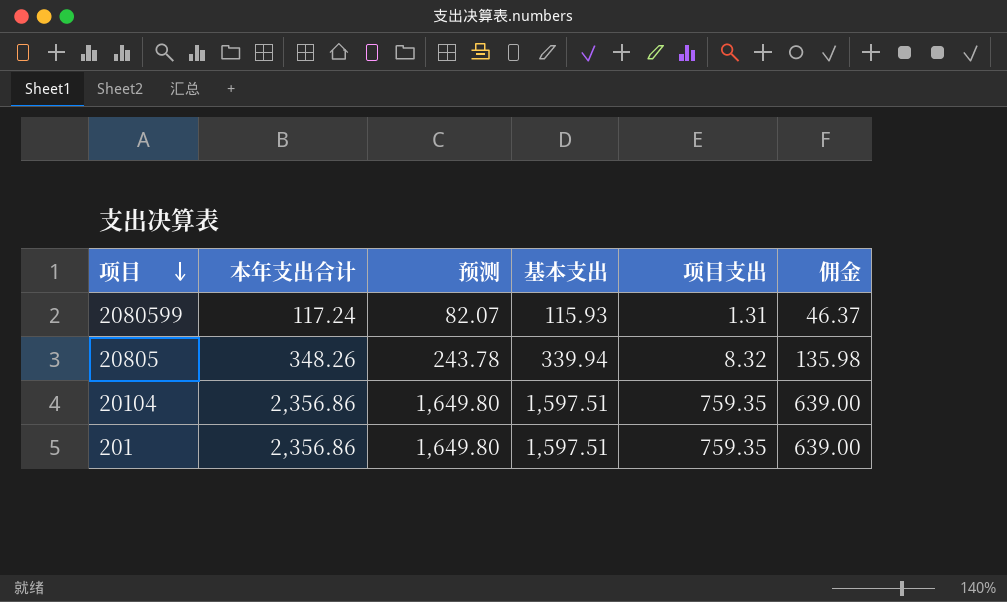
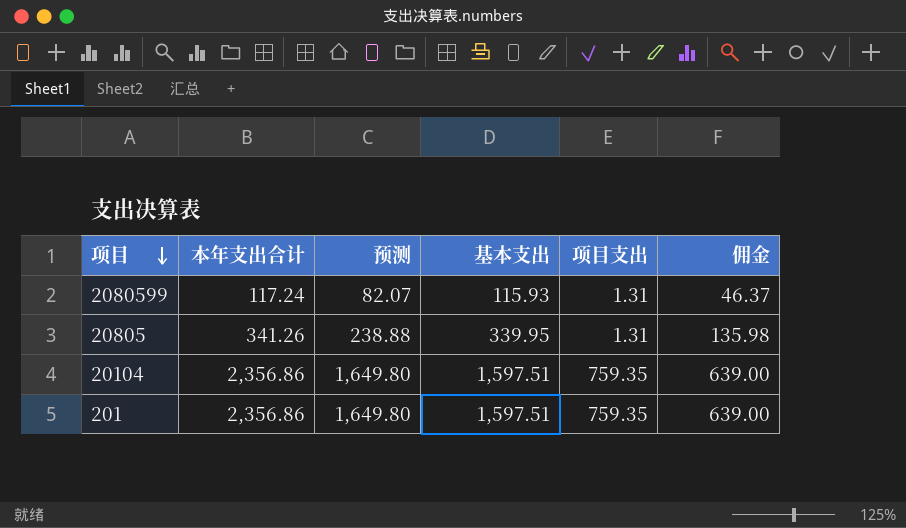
20805 | 本年支出合计: 348.26 -> 341.26
20805 | 预测: 243.78 -> 238.88
20805 | 基本支出: 339.94 -> 339.95
20805 | 项目支出: 8.32 -> 1.31

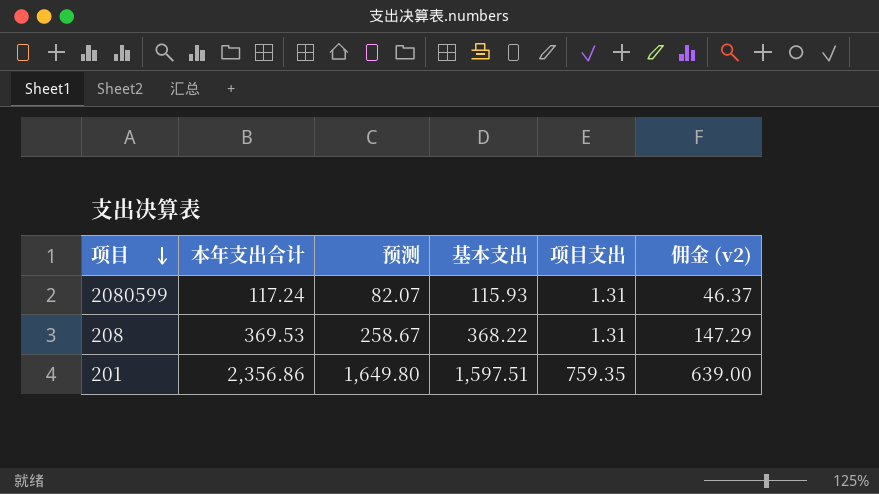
column name: 佣金 -> 佣金 (v2)
row 20805: 341.26 | 238.88 | 339.95 | 1.31 | 135.98 -> none
row 20104: 2,356.86 | 1,649.80 | 1,597.51 | 759.35 | 639.00 -> none
row 208: none -> 369.53 | 258.67 | 368.22 | 1.31 | 147.29

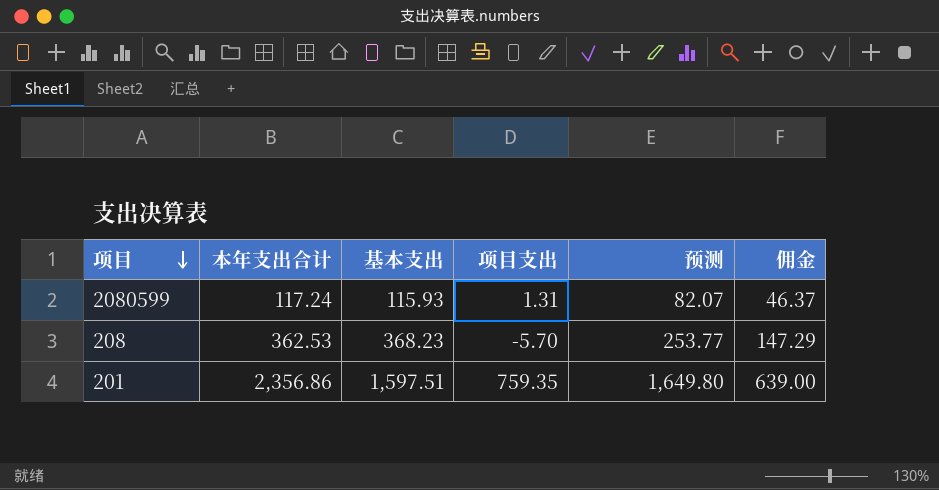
column 预测 | position: 3 -> 5
column name: 佣金 (v2) -> 佣金
208 | 本年支出合计: 369.53 -> 362.53
208 | 基本支出: 368.22 -> 368.23
208 | 项目支出: 1.31 -> -5.70
208 | 预测: 258.67 -> 253.77

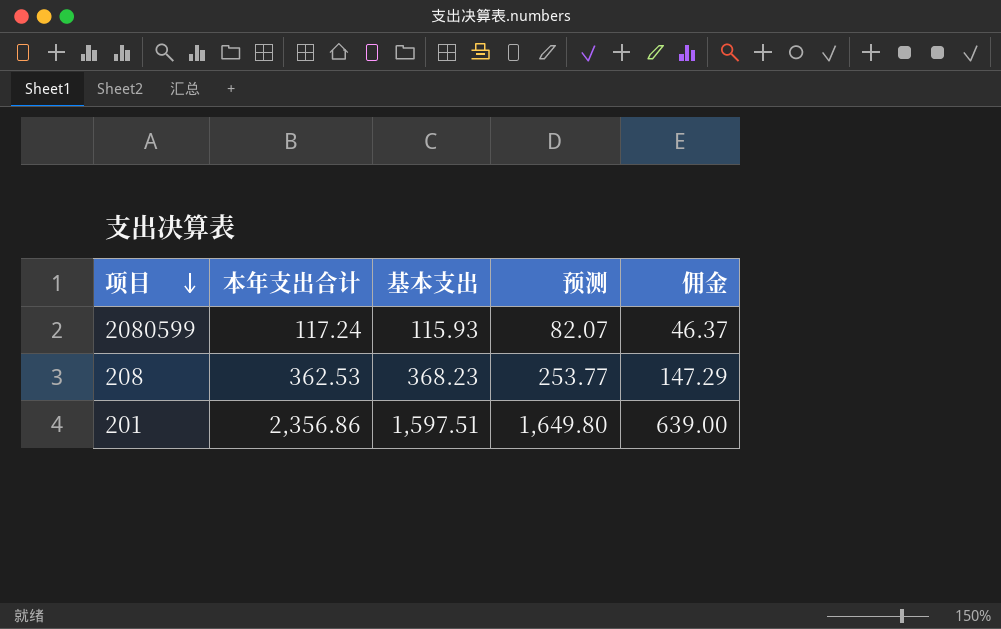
column 项目支出 | formula: [本年支出合计] - [基本支出] -> none

